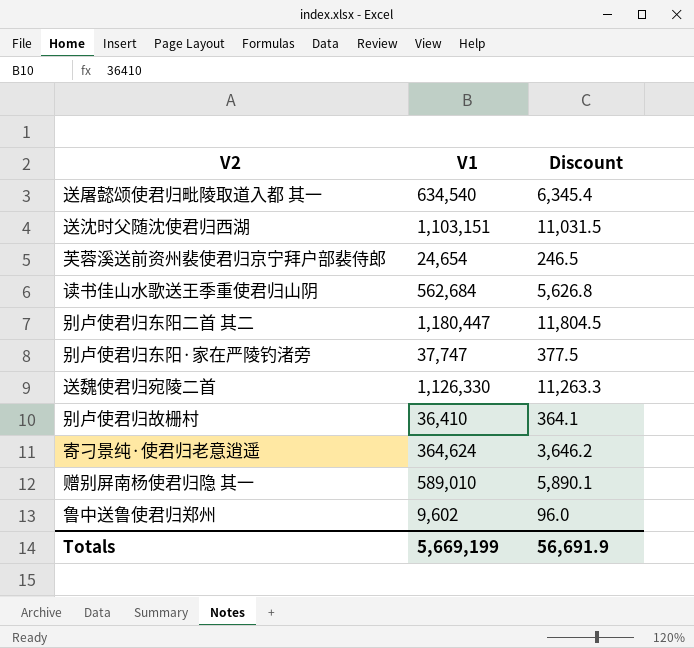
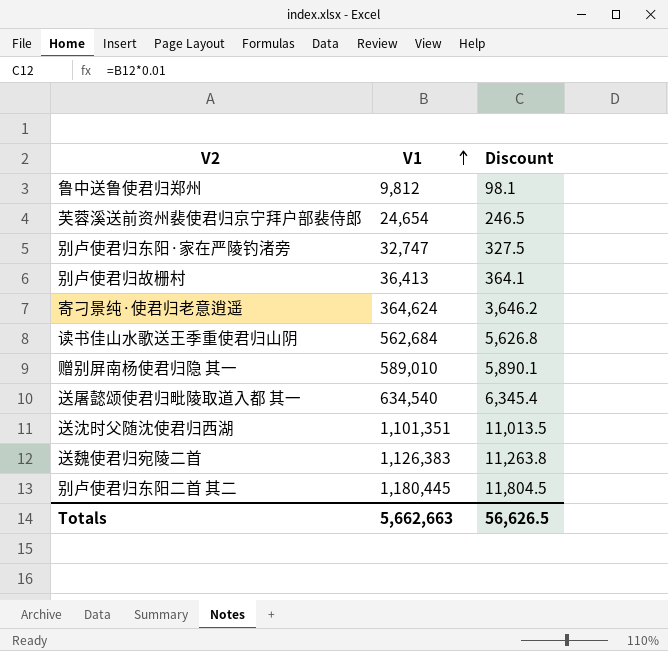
row order: none -> V1 ascending
鲁中送鲁使君归郑州 | V1: 9,602 -> 9,812
鲁中送鲁使君归郑州 | Discount: 96.0 -> 98.1
别卢使君归东阳·家在严陵钓渚旁 | V1: 37,747 -> 32,747
别卢使君归东阳·家在严陵钓渚旁 | Discount: 377.5 -> 327.5
别卢使君归故栅村 | V1: 36,410 -> 36,413
送沈时父随沈使君归西湖 | V1: 1,103,151 -> 1,101,351
送沈时父随沈使君归西湖 | Discount: 11,031.5 -> 11,013.5
送魏使君归宛陵二首 | V1: 1,126,330 -> 1,126,383
送魏使君归宛陵二首 | Discount: 11,263.3 -> 11,263.8
别卢使君归东阳二首 其二 | V1: 1,180,447 -> 1,180,445
Totals | V1: 5,669,199 -> 5,662,663
Totals | Discount: 56,691.9 -> 56,626.5

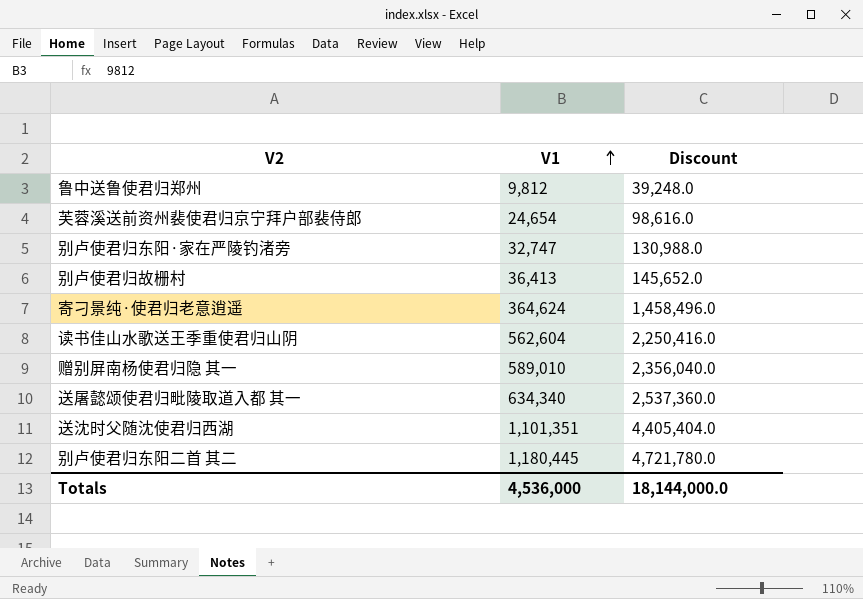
column Discount | formula: [V1] * 0.01 -> [V1] * 4
row 送魏使君归宛陵二首: 1,126,383 | 11,263.8 -> none
读书佳山水歌送王季重使君归山阴 | V1: 562,684 -> 562,604
送屠懿颂使君归毗陵取道入都 其一 | V1: 634,540 -> 634,340
Totals | V1: 5,662,663 -> 4,536,000
Totals | Discount: 56,626.5 -> 18,144,000.0

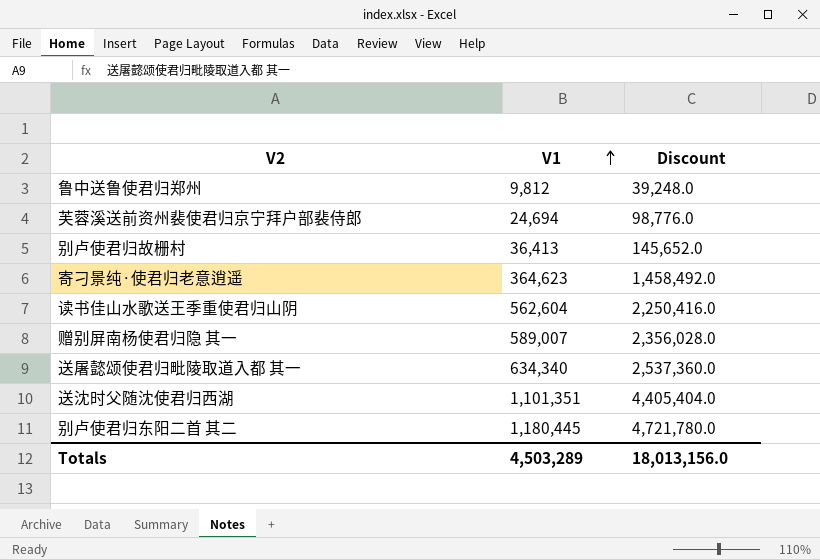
row 别卢使君归东阳·家在严陵钓渚旁: 32,747 | 130,988.0 -> none
芙蓉溪送前资州裴使君归京宁拜户部裴侍郎 | V1: 24,654 -> 24,694
芙蓉溪送前资州裴使君归京宁拜户部裴侍郎 | Discount: 98,616.0 -> 98,776.0
寄刁景纯·使君归老意逍遥 | V1: 364,624 -> 364,623
寄刁景纯·使君归老意逍遥 | Discount: 1,458,496.0 -> 1,458,492.0
赠别屏南杨使君归隐 其一 | V1: 589,010 -> 589,007
赠别屏南杨使君归隐 其一 | Discount: 2,356,040.0 -> 2,356,028.0
Totals | V1: 4,536,000 -> 4,503,289
Totals | Discount: 18,144,000.0 -> 18,013,156.0

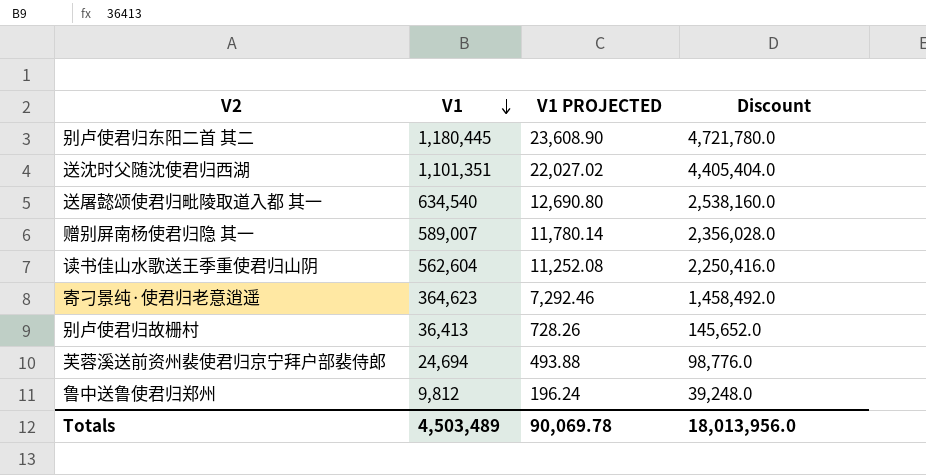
row order: V1 ascending -> V1 descending
column V1 PROJECTED | formula: none -> [V1] * 0.02
送屠懿颂使君归毗陵取道入都 其一 | V1: 634,340 -> 634,540
送屠懿颂使君归毗陵取道入都 其一 | Discount: 2,537,360.0 -> 2,538,160.0
Totals | V1: 4,503,289 -> 4,503,489
Totals | Discount: 18,013,156.0 -> 18,013,956.0

